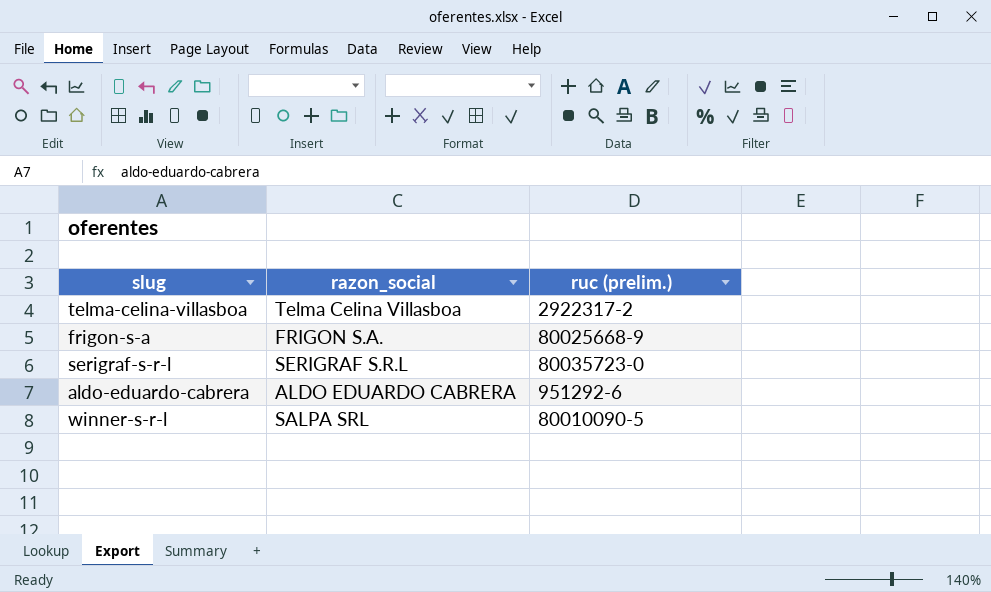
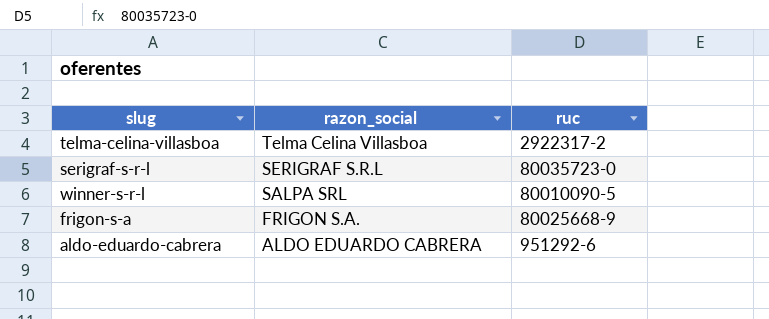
row order: none -> razon_social descending
column name: ruc (prelim.) -> ruc

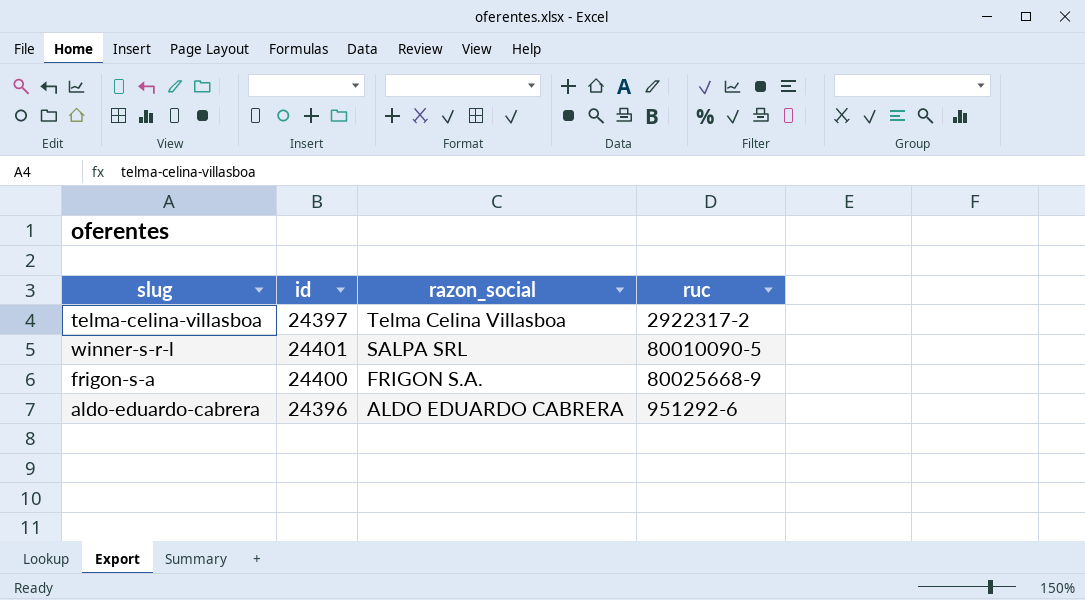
column id | position: none -> 2
row serigraf-s-r-l: SERIGRAF S.R.L | 80035723-0 -> none

